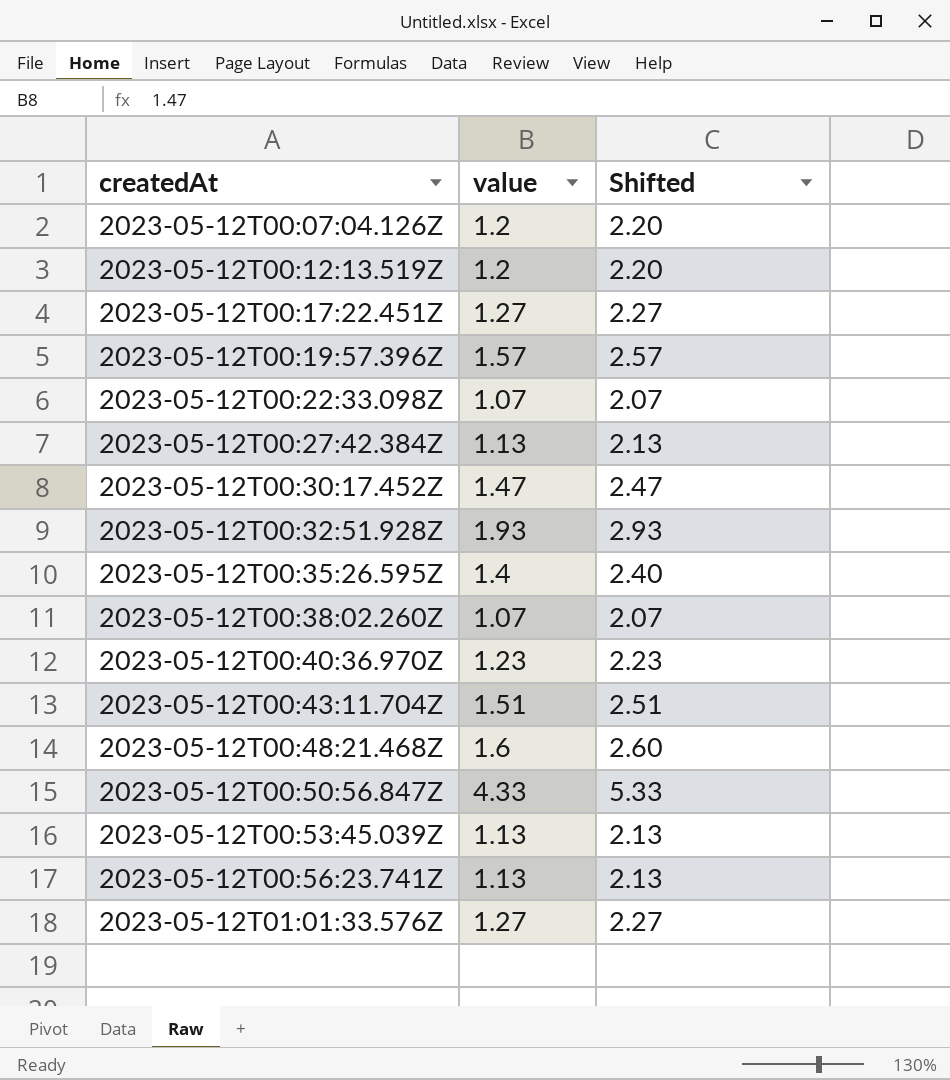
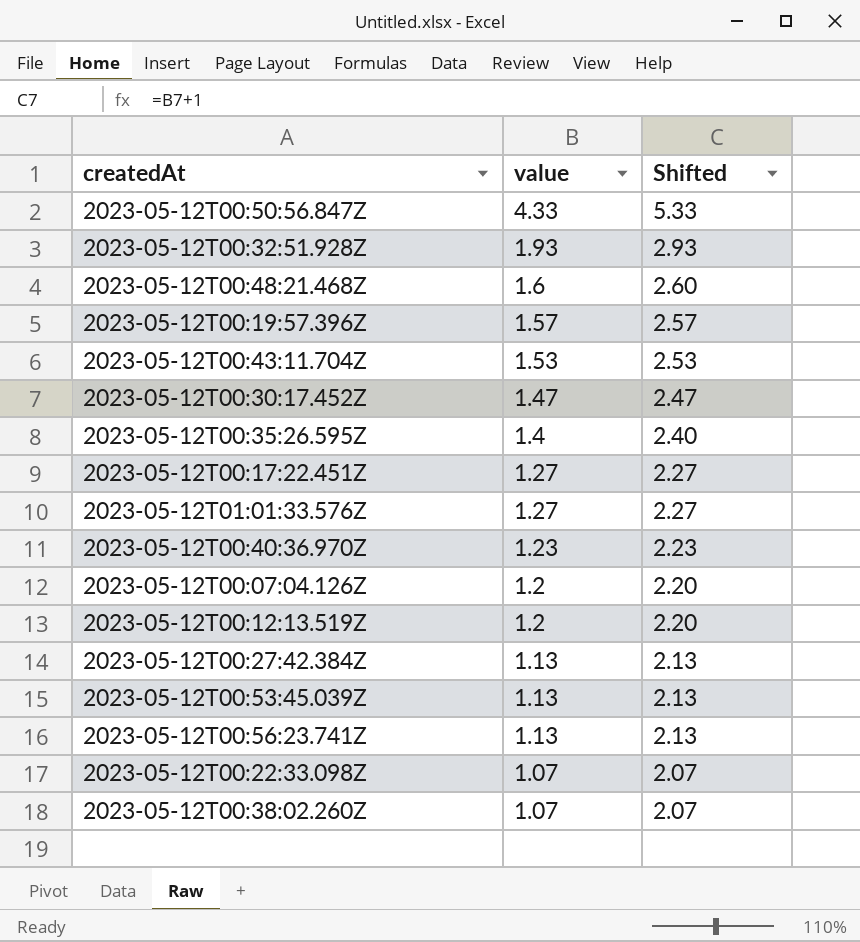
row order: createdAt ascending -> value descending
2023-05-12T00:43:11.704Z | value: 1.51 -> 1.53
2023-05-12T00:43:11.704Z | Shifted: 2.51 -> 2.53

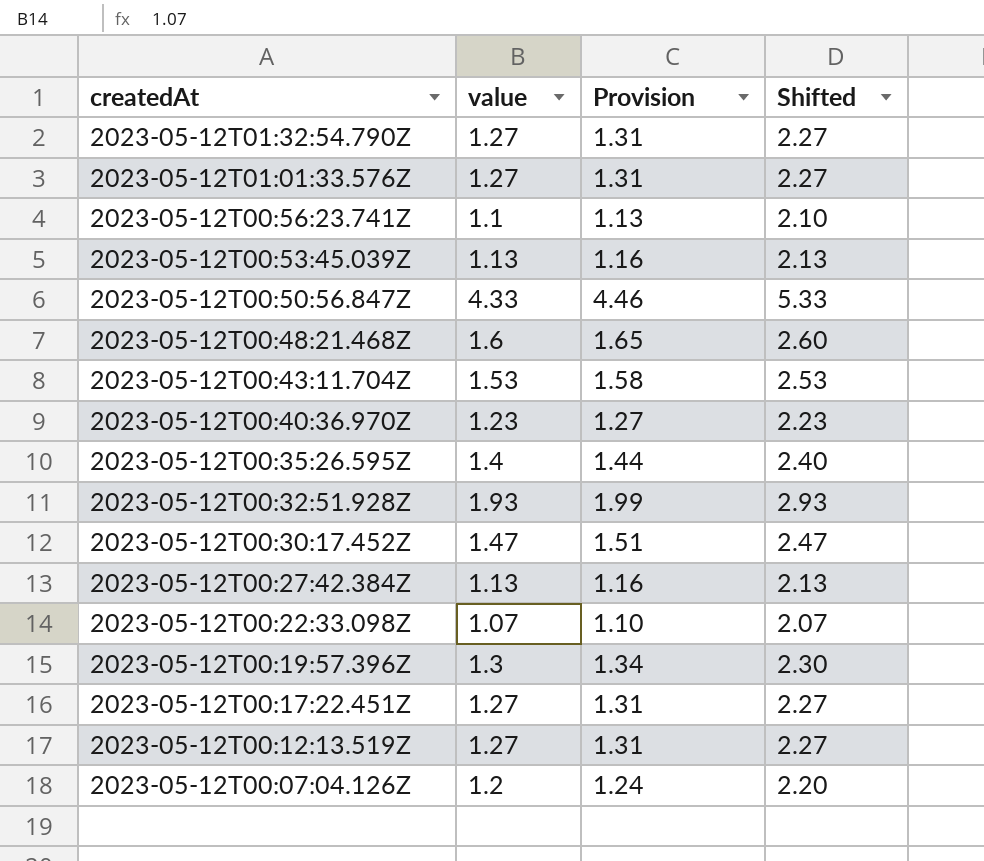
row order: value descending -> createdAt descending
column Provision | formula: none -> [value] * 1.03
row 2023-05-12T00:38:02.260Z: 1.07 | 2.07 -> none
row 2023-05-12T01:32:54.790Z: none -> 1.27 | 1.31 | 2.27
2023-05-12T00:56:23.741Z | value: 1.13 -> 1.1
2023-05-12T00:56:23.741Z | Shifted: 2.13 -> 2.10
2023-05-12T00:19:57.396Z | value: 1.57 -> 1.3
2023-05-12T00:19:57.396Z | Shifted: 2.57 -> 2.30
2023-05-12T00:12:13.519Z | value: 1.2 -> 1.27
2023-05-12T00:12:13.519Z | Shifted: 2.20 -> 2.27

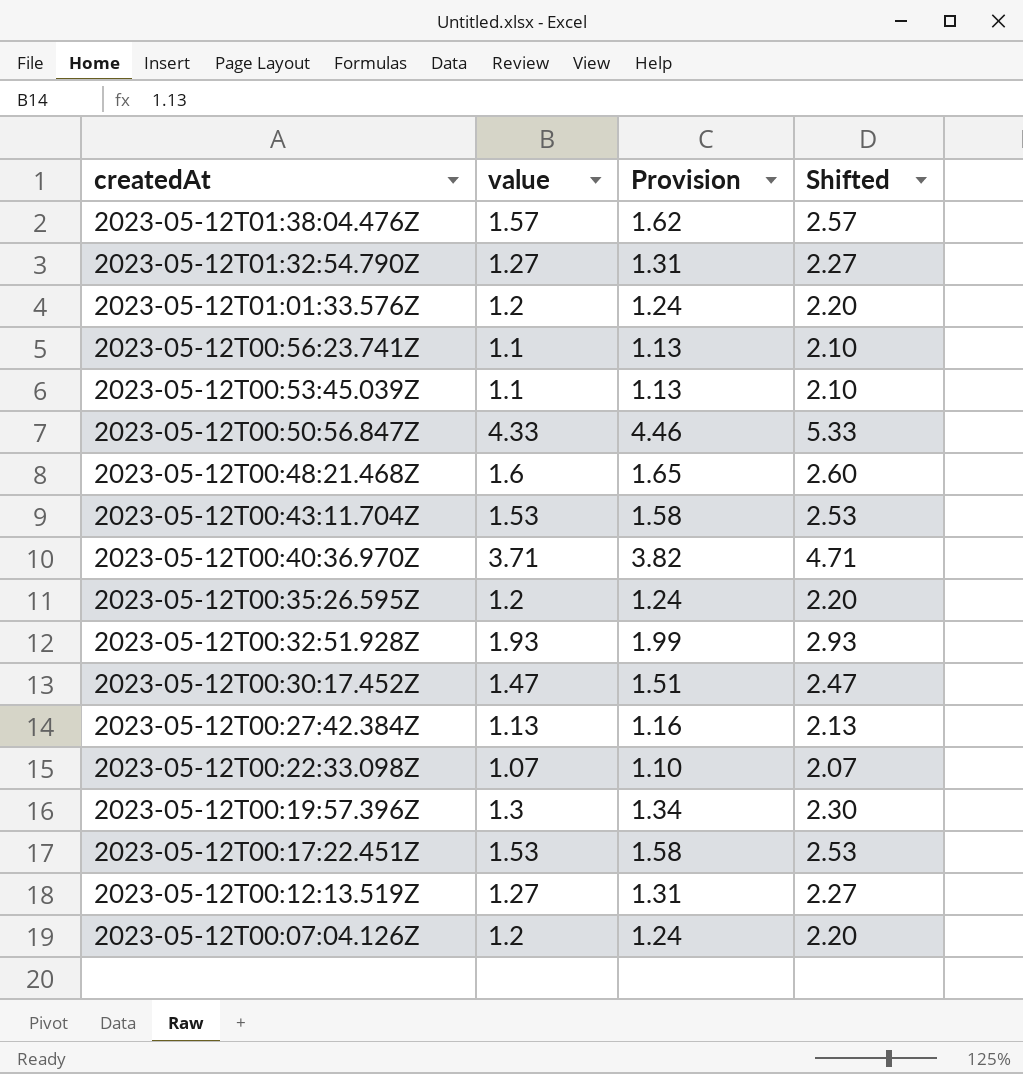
row 2023-05-12T01:38:04.476Z: none -> 1.57 | 1.62 | 2.57
2023-05-12T01:01:33.576Z | value: 1.27 -> 1.2
2023-05-12T01:01:33.576Z | Provision: 1.31 -> 1.24
2023-05-12T01:01:33.576Z | Shifted: 2.27 -> 2.20
2023-05-12T00:53:45.039Z | value: 1.13 -> 1.1
2023-05-12T00:53:45.039Z | Provision: 1.16 -> 1.13
2023-05-12T00:53:45.039Z | Shifted: 2.13 -> 2.10
2023-05-12T00:40:36.970Z | value: 1.23 -> 3.71
2023-05-12T00:40:36.970Z | Provision: 1.27 -> 3.82
2023-05-12T00:40:36.970Z | Shifted: 2.23 -> 4.71
2023-05-12T00:35:26.595Z | value: 1.4 -> 1.2
2023-05-12T00:35:26.595Z | Provision: 1.44 -> 1.24
2023-05-12T00:35:26.595Z | Shifted: 2.40 -> 2.20
2023-05-12T00:17:22.451Z | value: 1.27 -> 1.53
2023-05-12T00:17:22.451Z | Provision: 1.31 -> 1.58
2023-05-12T00:17:22.451Z | Shifted: 2.27 -> 2.53

